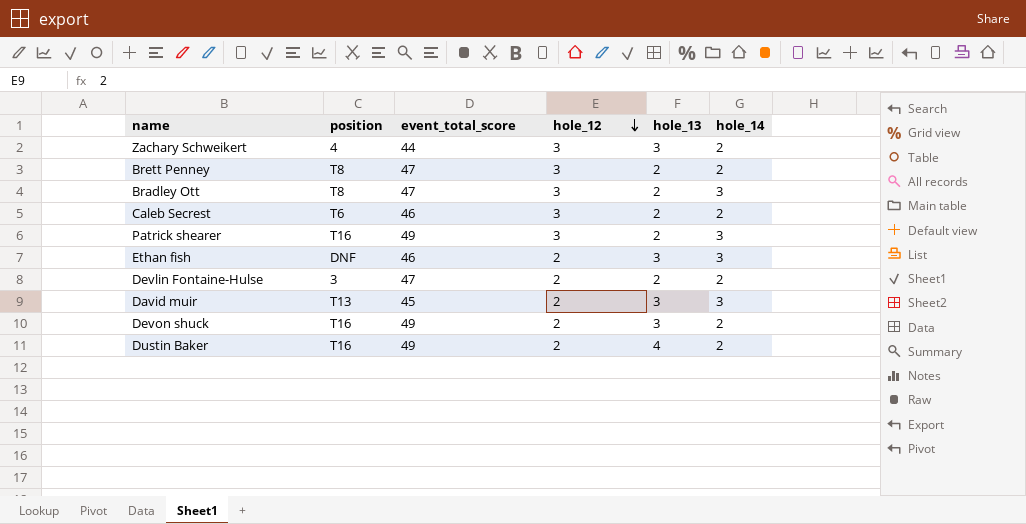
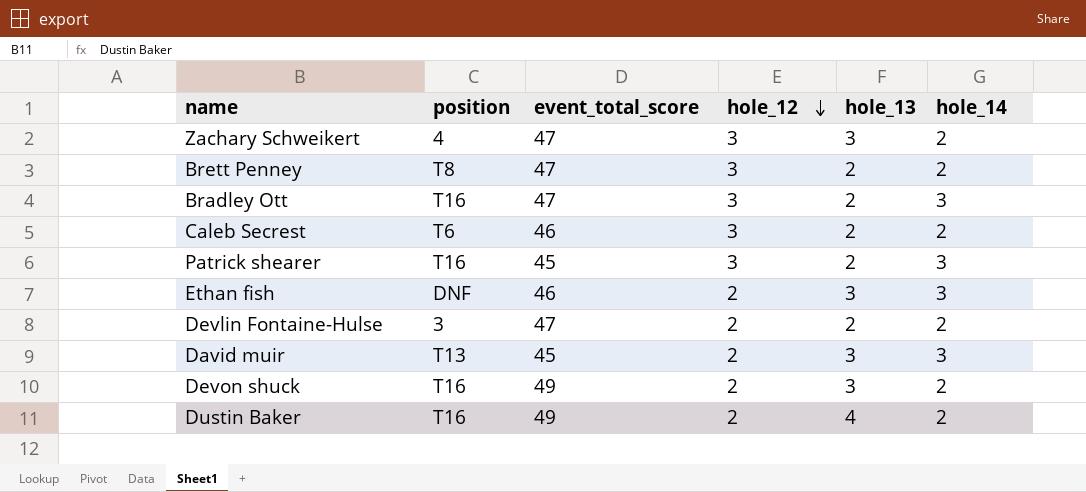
Zachary Schweikert | event_total_score: 44 -> 47
Bradley Ott | position: T8 -> T16
Patrick shearer | event_total_score: 49 -> 45

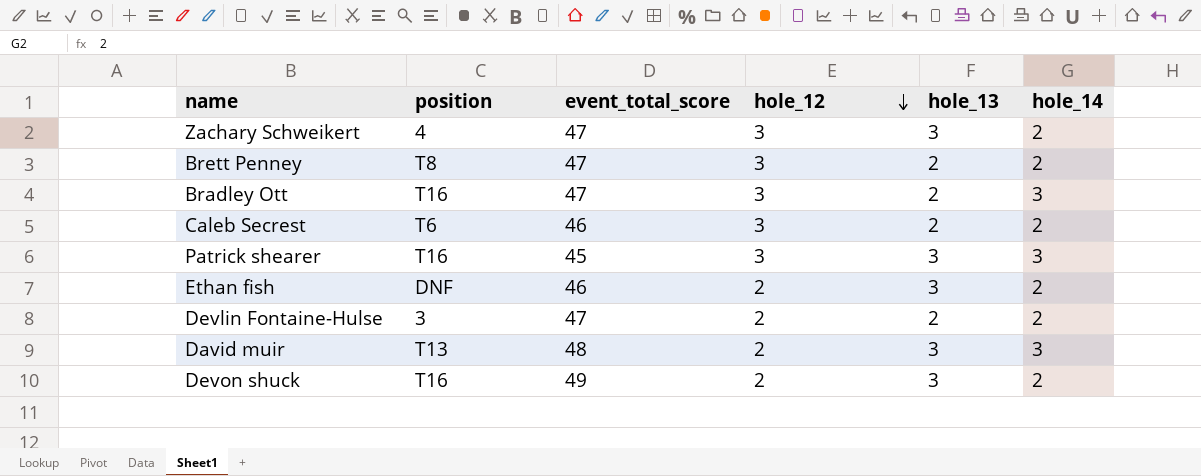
row Dustin Baker: T16 | 49 | 2 | 4 | 2 -> none
Patrick shearer | hole_13: 2 -> 3
Ethan fish | hole_14: 3 -> 2
David muir | event_total_score: 45 -> 48

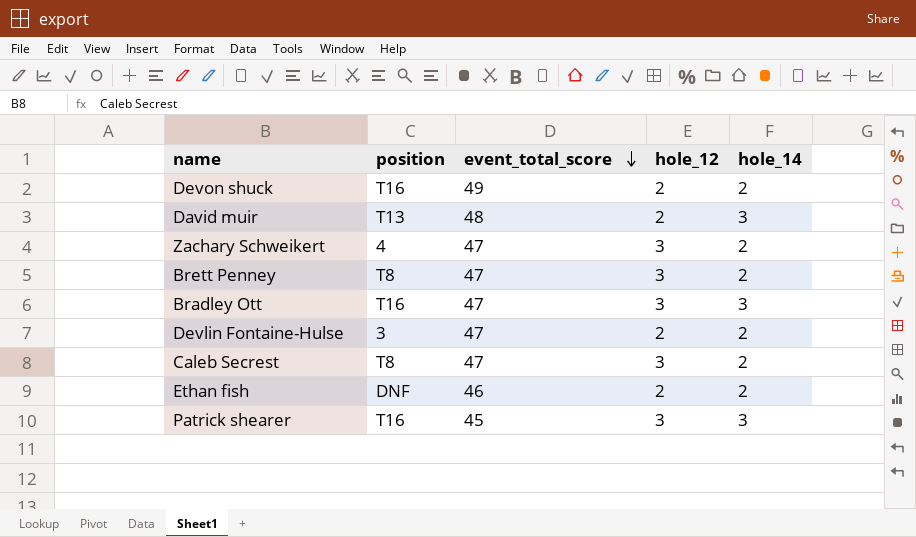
row order: hole_12 descending -> event_total_score descending
column hole_13 | position: 5 -> none
Caleb Secrest | position: T6 -> T8
Caleb Secrest | event_total_score: 46 -> 47

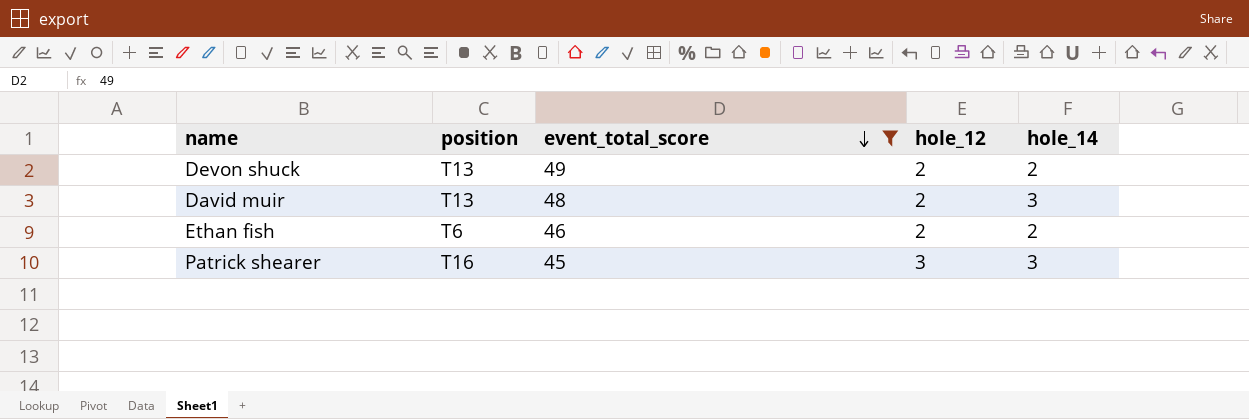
filter: none -> event_total_score != 47
Devon shuck | position: T16 -> T13
Ethan fish | position: DNF -> T6

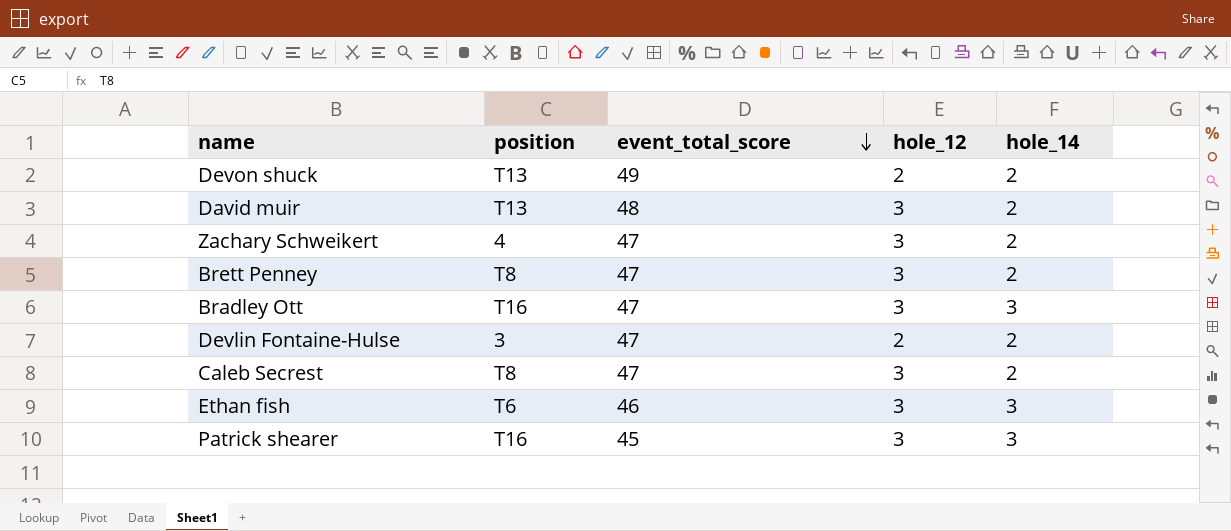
filter: event_total_score != 47 -> none
David muir | hole_12: 2 -> 3
David muir | hole_14: 3 -> 2
Ethan fish | hole_12: 2 -> 3
Ethan fish | hole_14: 2 -> 3

